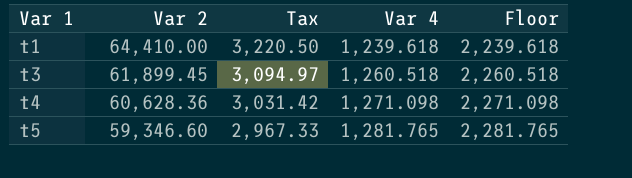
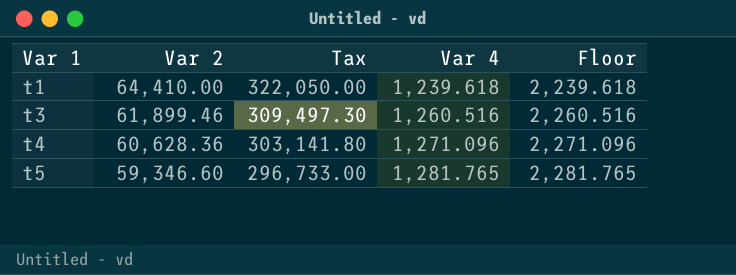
column Tax | formula: [Var 2] * 0.05 -> [Var 2] * 5
t3 | Var 2: 61,899.45 -> 61,899.46
t3 | Var 4: 1,260.518 -> 1,260.516
t3 | Floor: 2,260.518 -> 2,260.516
t4 | Var 4: 1,271.098 -> 1,271.096
t4 | Floor: 2,271.098 -> 2,271.096

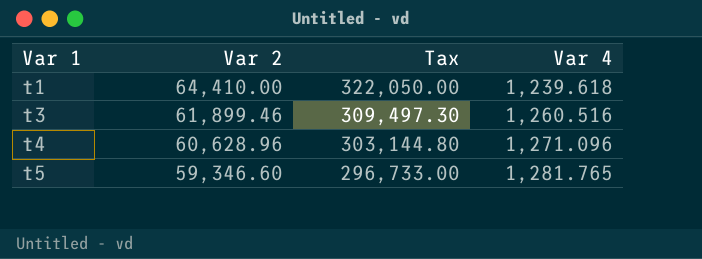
column Floor | formula: [Var 4] + 1000 -> none
t4 | Var 2: 60,628.36 -> 60,628.96
t4 | Tax: 303,141.80 -> 303,144.80

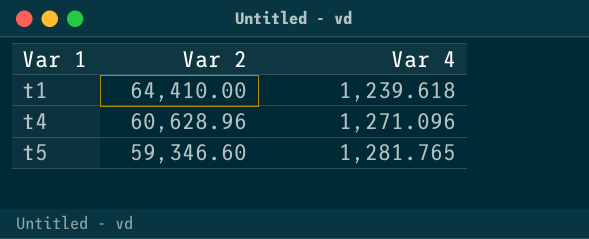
column Tax | formula: [Var 2] * 5 -> none
row t3: 61,899.46 | 309,497.30 | 1,260.516 -> none

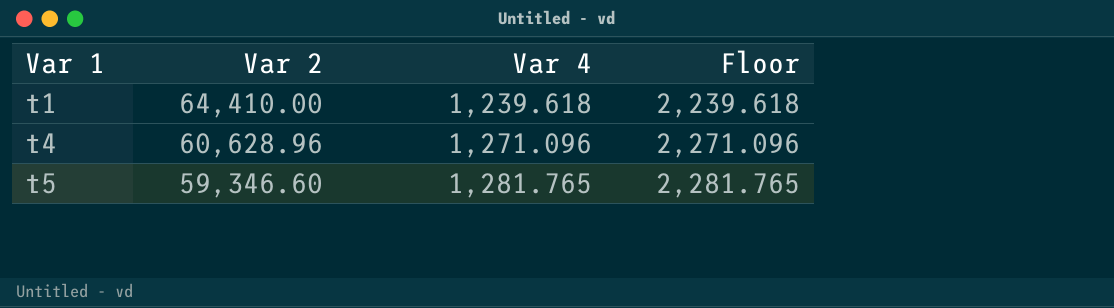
column Floor | formula: none -> [Var 4] + 1000

